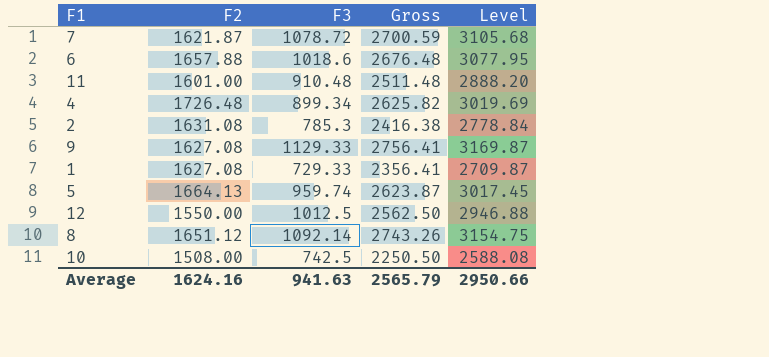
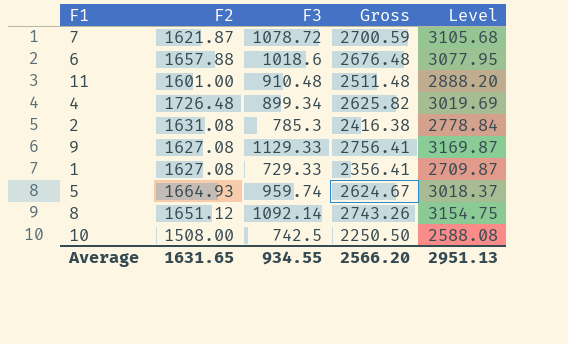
row 12: 1550.00 | 1012.5 | 2562.50 | 2946.88 -> none
5 | F2: 1664.13 -> 1664.93
5 | Gross: 2623.87 -> 2624.67
5 | Level: 3017.45 -> 3018.37
Average | F2: 1624.16 -> 1631.65
Average | F3: 941.63 -> 934.55
Average | Gross: 2565.79 -> 2566.20
Average | Level: 2950.66 -> 2951.13

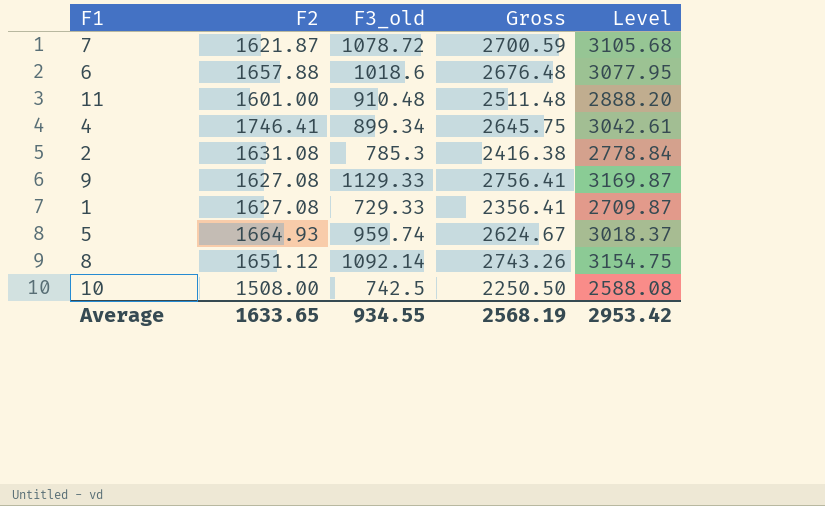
column name: F3 -> F3_old
4 | F2: 1726.48 -> 1746.41
4 | Gross: 2625.82 -> 2645.75
4 | Level: 3019.69 -> 3042.61
Average | F2: 1631.65 -> 1633.65
Average | Gross: 2566.20 -> 2568.19
Average | Level: 2951.13 -> 2953.42

